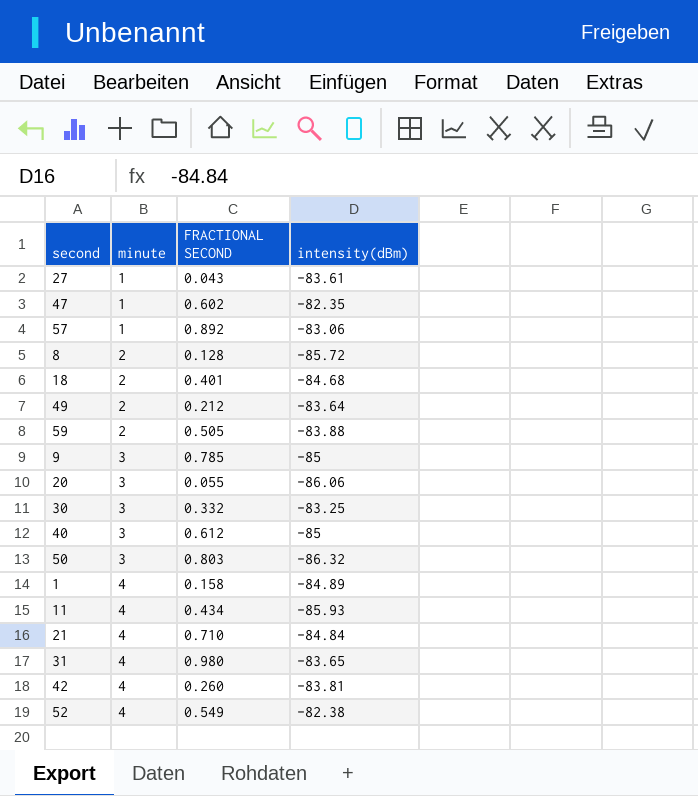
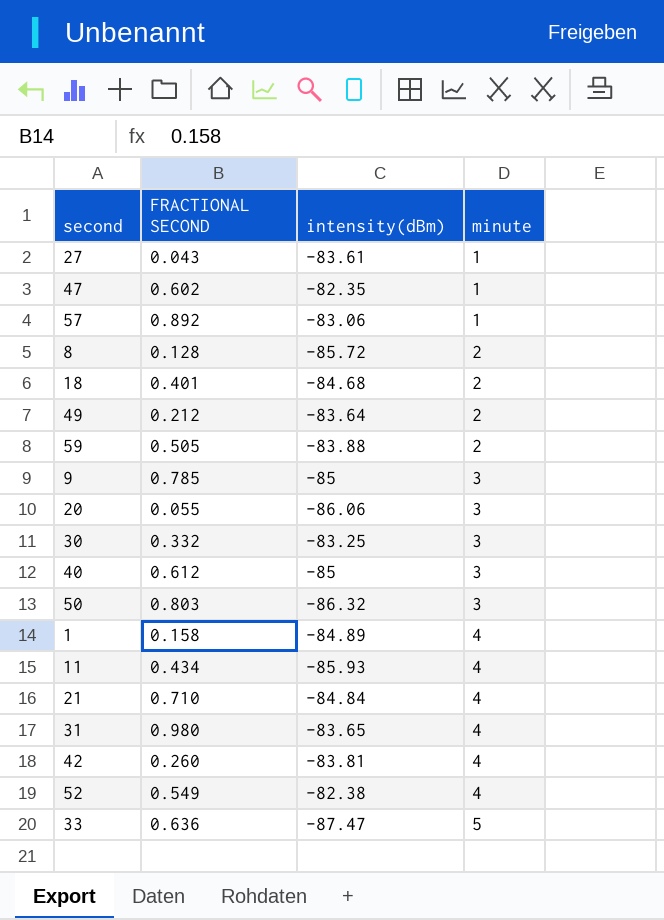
column minute | position: 2 -> 4
row 33: none -> 0.636 | -87.47 | 5

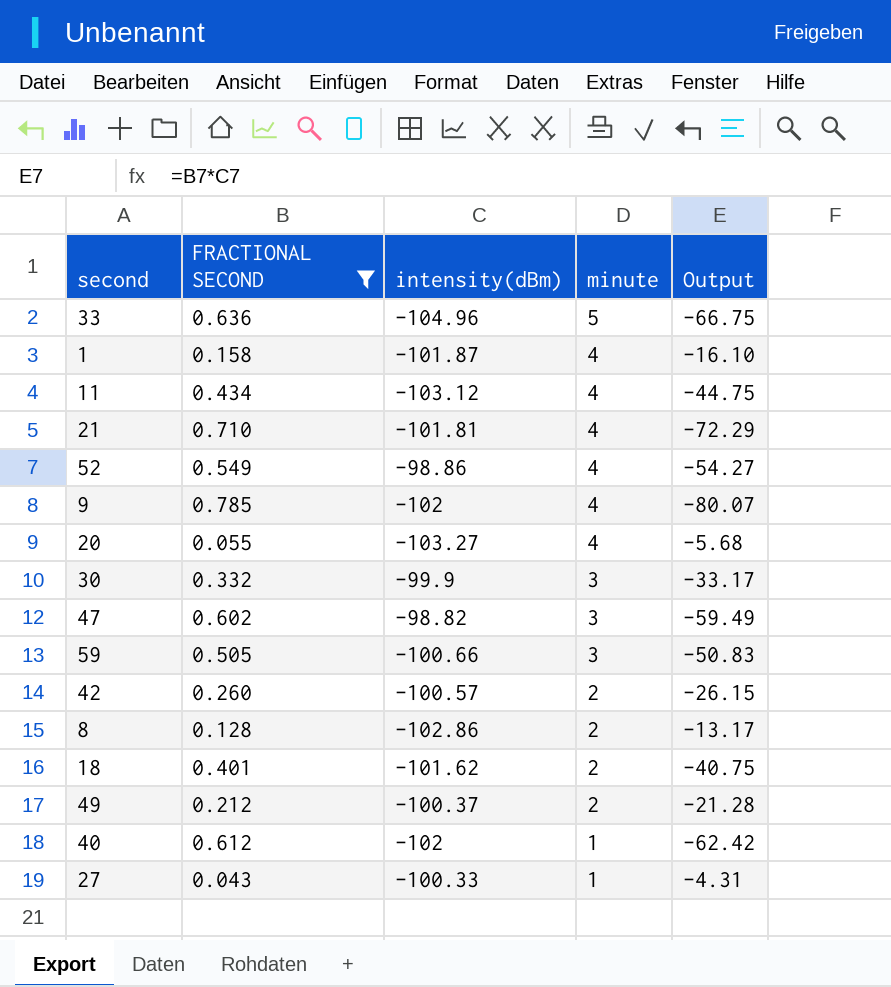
filter: none -> FRACTIONAL SECOND <= 0.785
row order: minute ascending -> minute descending
column Output | formula: none -> [FRACTIONAL SECOND] * [intensity(dBm)]
33 | intensity(dBm): -87.47 -> -104.96
1 | intensity(dBm): -84.89 -> -101.87
11 | intensity(dBm): -85.93 -> -103.12
21 | intensity(dBm): -84.84 -> -101.81
52 | intensity(dBm): -82.38 -> -98.86
9 | intensity(dBm): -85 -> -102
9 | minute: 3 -> 4
20 | intensity(dBm): -86.06 -> -103.27
20 | minute: 3 -> 4
30 | intensity(dBm): -83.25 -> -99.9
47 | intensity(dBm): -82.35 -> -98.82
47 | minute: 1 -> 3
59 | intensity(dBm): -83.88 -> -100.66
59 | minute: 2 -> 3
42 | intensity(dBm): -83.81 -> -100.57
42 | minute: 4 -> 2
8 | intensity(dBm): -85.72 -> -102.86
18 | intensity(dBm): -84.68 -> -101.62
49 | intensity(dBm): -83.64 -> -100.37
40 | intensity(dBm): -85 -> -102
40 | minute: 3 -> 1
27 | intensity(dBm): -83.61 -> -100.33

